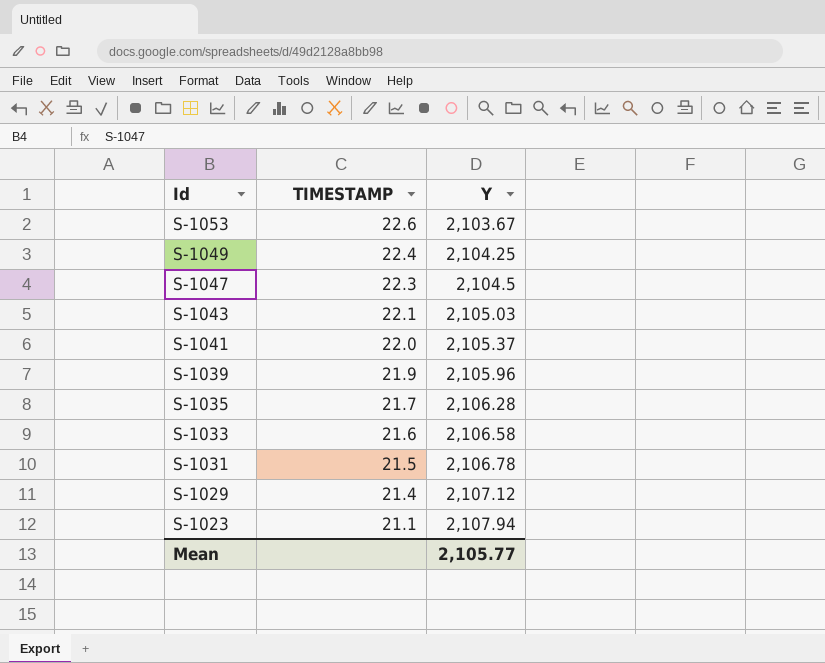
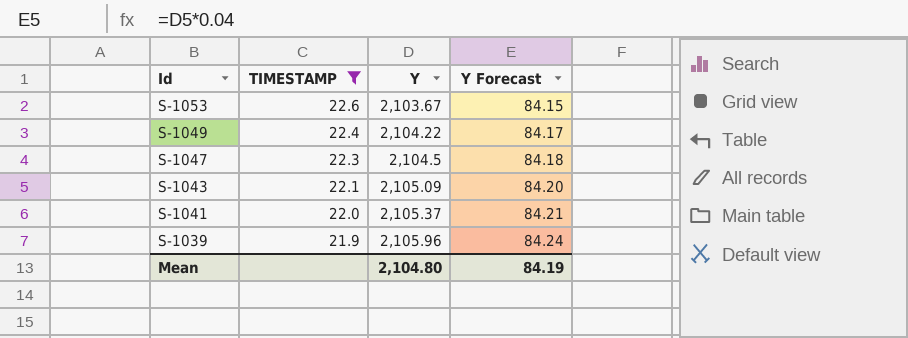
filter: none -> TIMESTAMP >= 21.9
column Y Forecast | formula: none -> [Y] * 0.04
S-1049 | Y: 2,104.25 -> 2,104.22
S-1043 | Y: 2,105.03 -> 2,105.09
Mean | Y: 2,105.77 -> 2,104.80

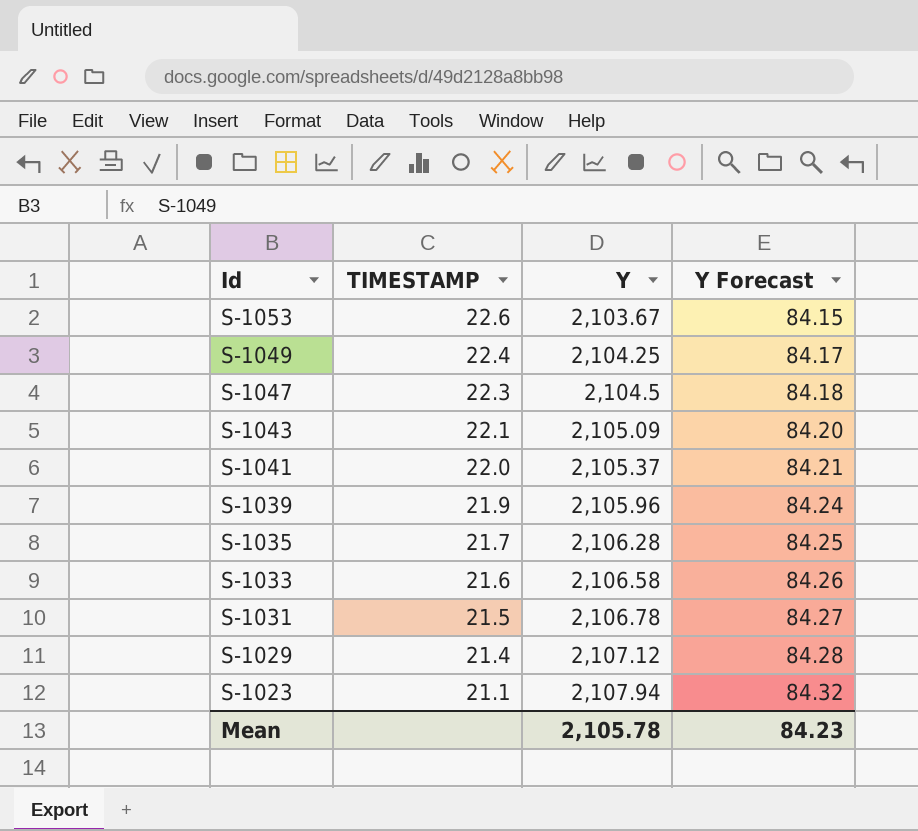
filter: TIMESTAMP >= 21.9 -> none
S-1049 | Y: 2,104.22 -> 2,104.25
Mean | Y: 2,104.80 -> 2,105.78
Mean | Y Forecast: 84.19 -> 84.23

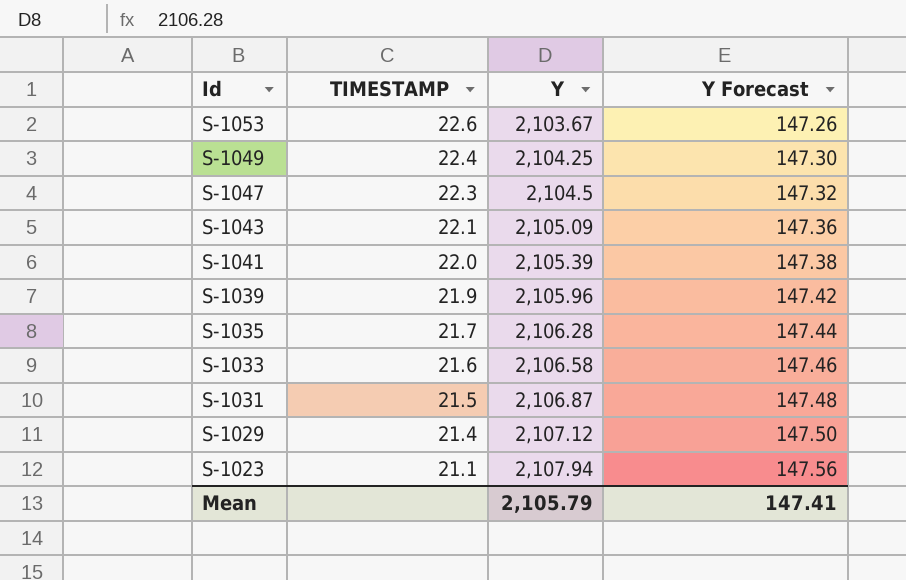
column Y Forecast | formula: [Y] * 0.04 -> [Y] * 0.07
S-1041 | Y: 2,105.37 -> 2,105.39
S-1031 | Y: 2,106.78 -> 2,106.87
Mean | Y: 2,105.78 -> 2,105.79
Mean | Y Forecast: 84.23 -> 147.41

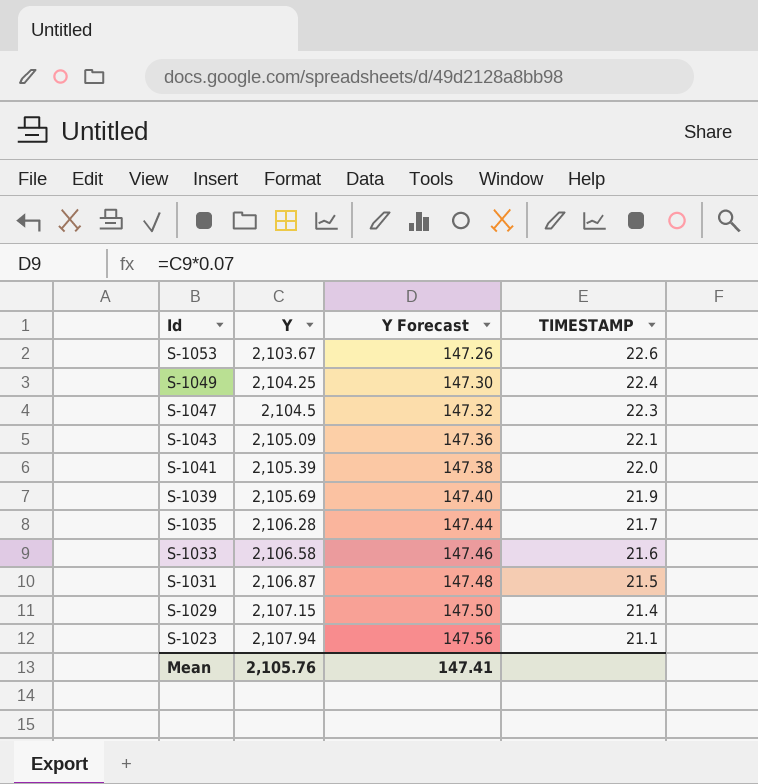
column TIMESTAMP | position: 2 -> 4
S-1039 | Y: 2,105.96 -> 2,105.69
S-1039 | Y Forecast: 147.42 -> 147.40
S-1029 | Y: 2,107.12 -> 2,107.15
Mean | Y: 2,105.79 -> 2,105.76

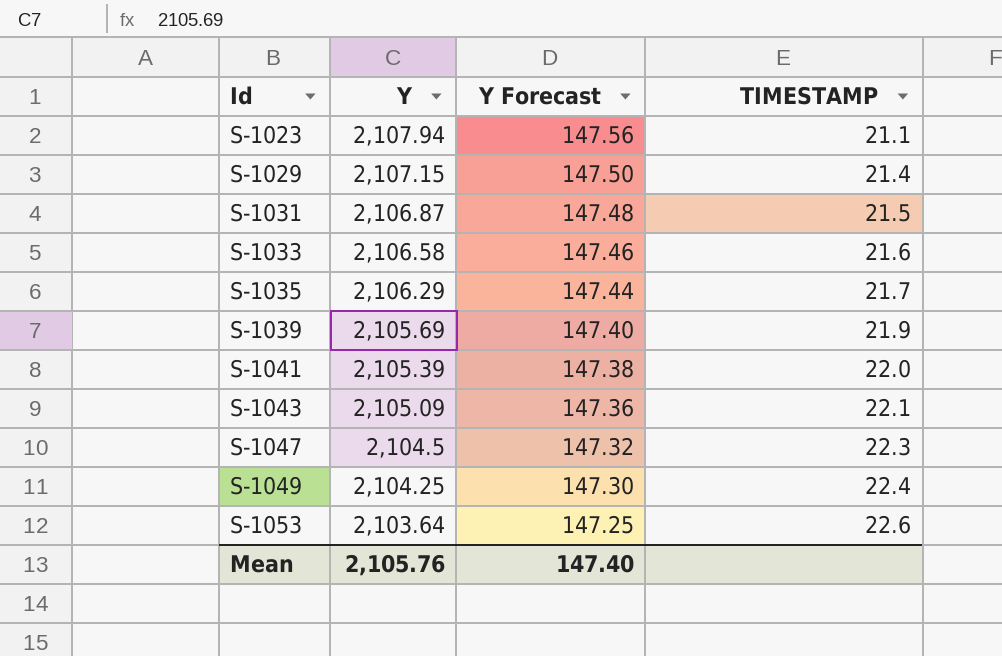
row order: Id descending -> Id ascending
S-1035 | Y: 2,106.28 -> 2,106.29
S-1053 | Y: 2,103.67 -> 2,103.64
S-1053 | Y Forecast: 147.26 -> 147.25
Mean | Y Forecast: 147.41 -> 147.40

